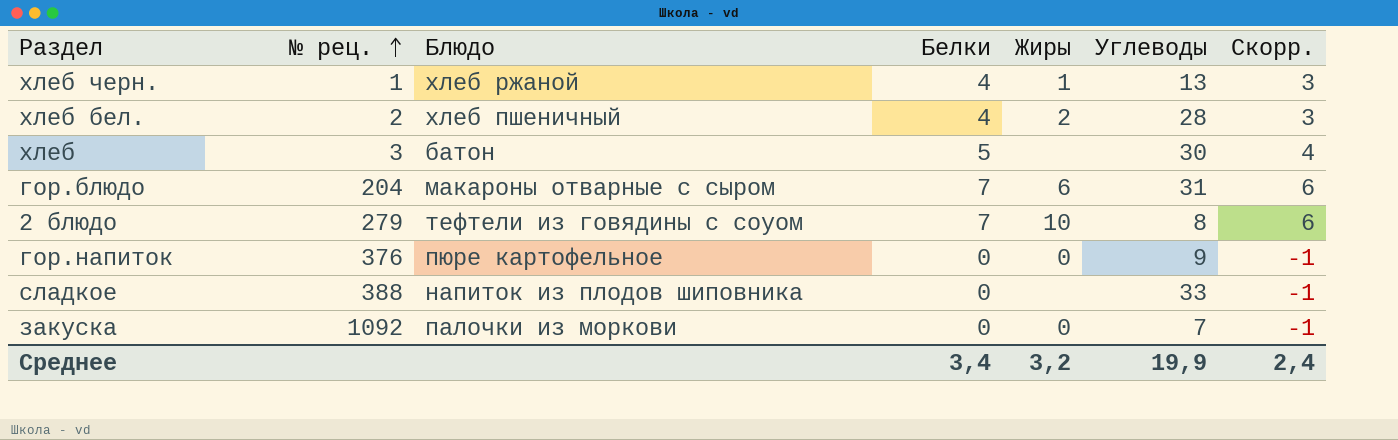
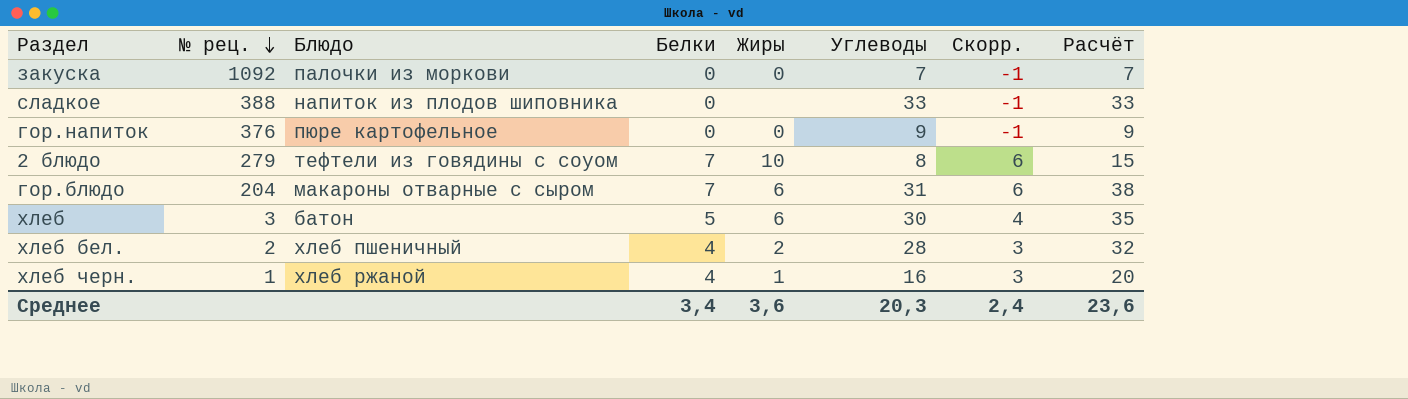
row order: № рец. ascending -> № рец. descending
column Расчёт | formula: none -> [Белки] + [Углеводы]
хлеб | Жиры: none -> 6
хлеб черн. | Углеводы: 13 -> 16
Среднее | Жиры: 3,2 -> 3,6
Среднее | Углеводы: 19,9 -> 20,3

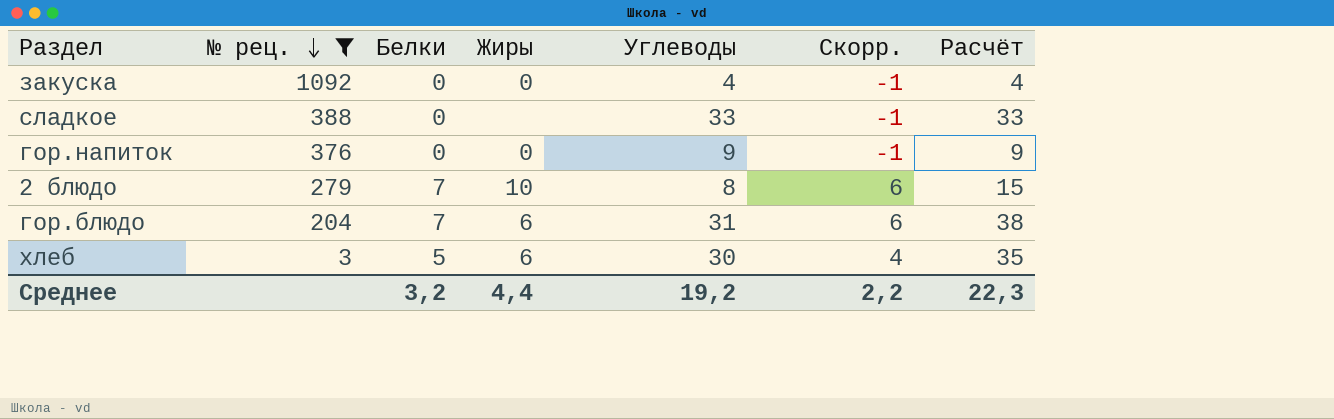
filter: none -> № рец. >= 3
column Блюдо | position: 3 -> none
закуска | Углеводы: 7 -> 4
закуска | Расчёт: 7 -> 4
Среднее | Белки: 3,4 -> 3,2
Среднее | Жиры: 3,6 -> 4,4
Среднее | Углеводы: 20,3 -> 19,2
Среднее | Скорр.: 2,4 -> 2,2
Среднее | Расчёт: 23,6 -> 22,3

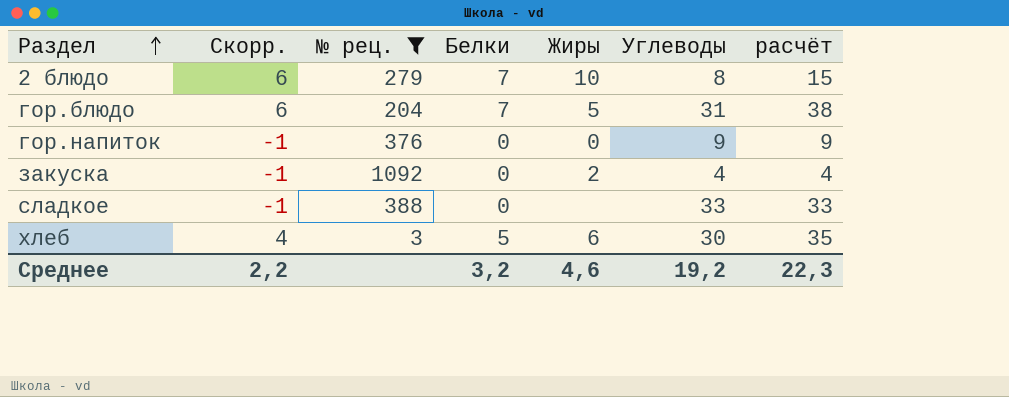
row order: № рец. descending -> Раздел ascending
column Скорр. | position: 6 -> 2
column name: Расчёт -> расчёт
гор.блюдо | Жиры: 6 -> 5
закуска | Жиры: 0 -> 2
Среднее | Жиры: 4,4 -> 4,6

